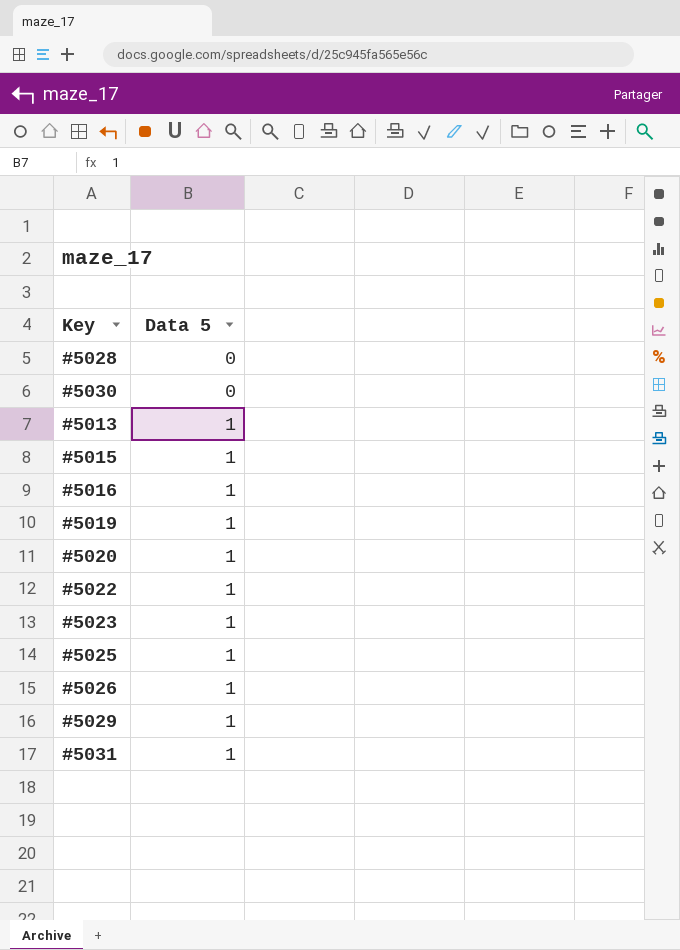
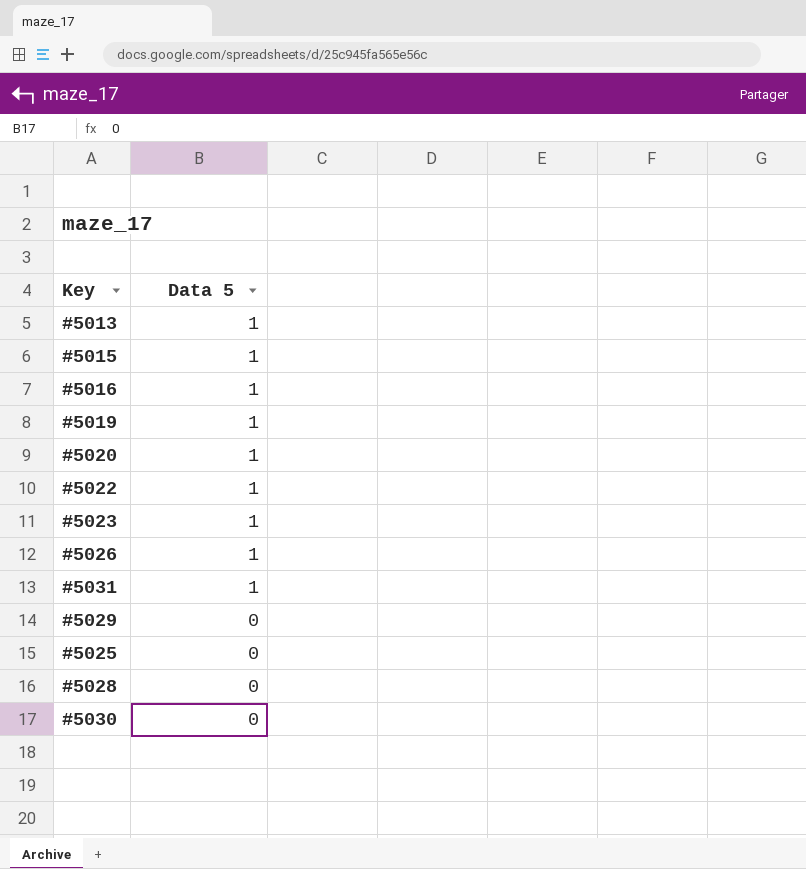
row order: Data 5 ascending -> Data 5 descending
#5029 | Data 5: 1 -> 0
#5025 | Data 5: 1 -> 0

